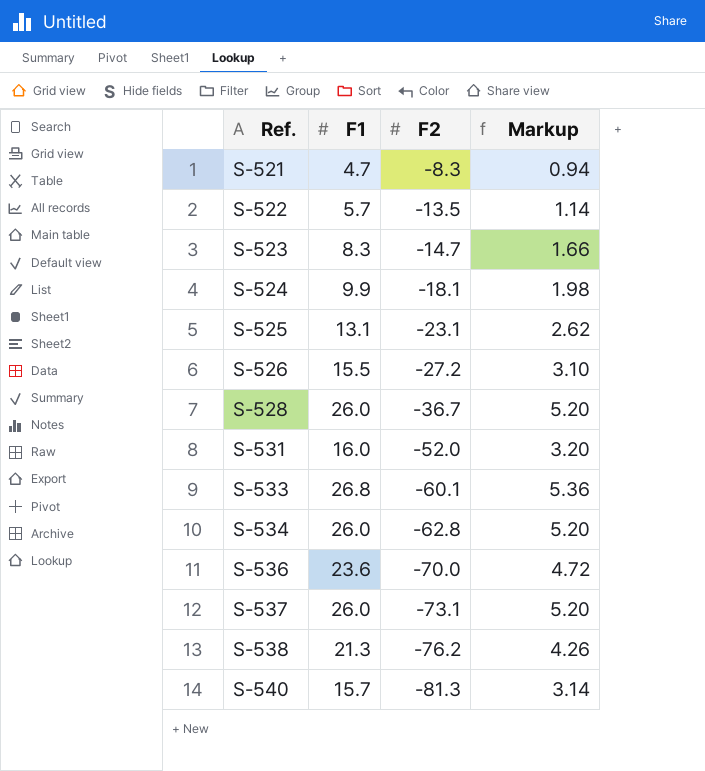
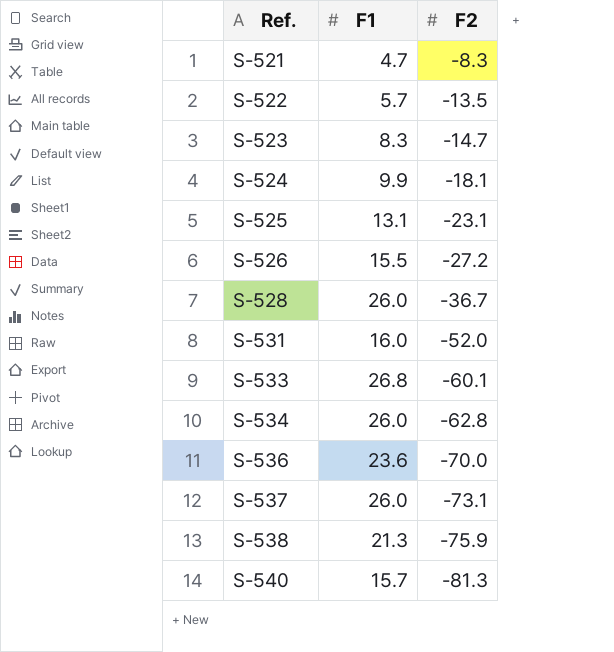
column Markup | formula: [F1] * 0.2 -> none
S-538 | F2: -76.2 -> -75.9

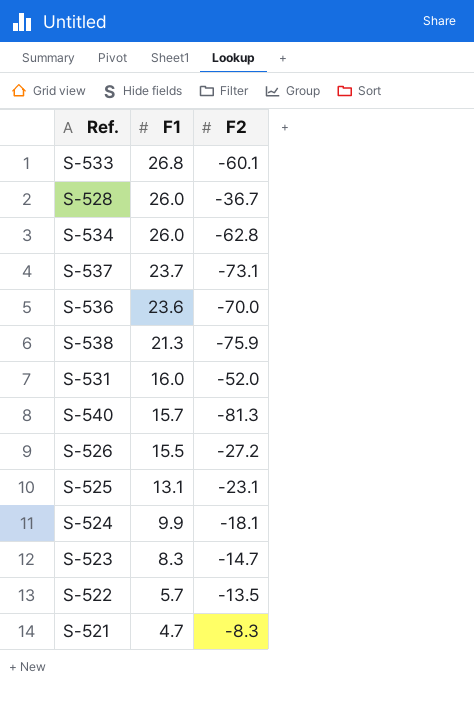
row order: Ref. ascending -> F1 descending
S-537 | F1: 26.0 -> 23.7

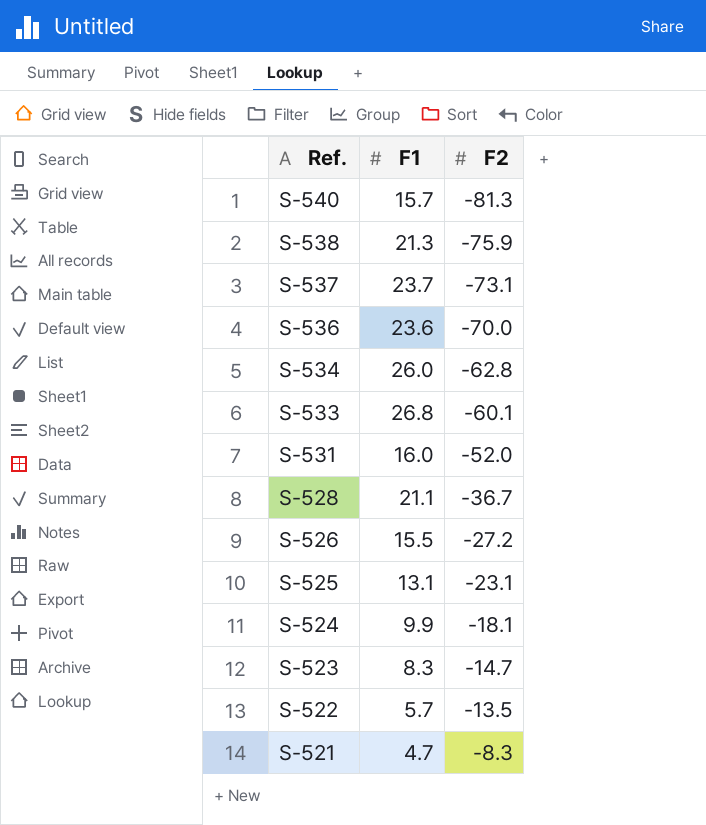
row order: F1 descending -> Ref. descending
S-528 | F1: 26.0 -> 21.1

